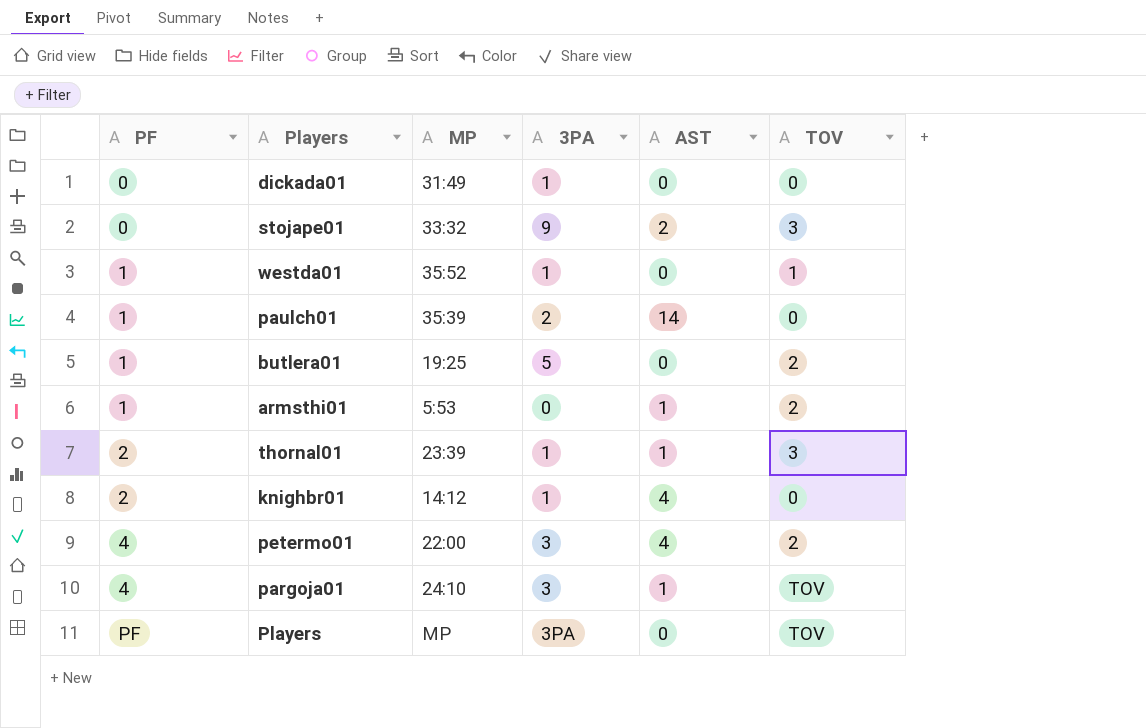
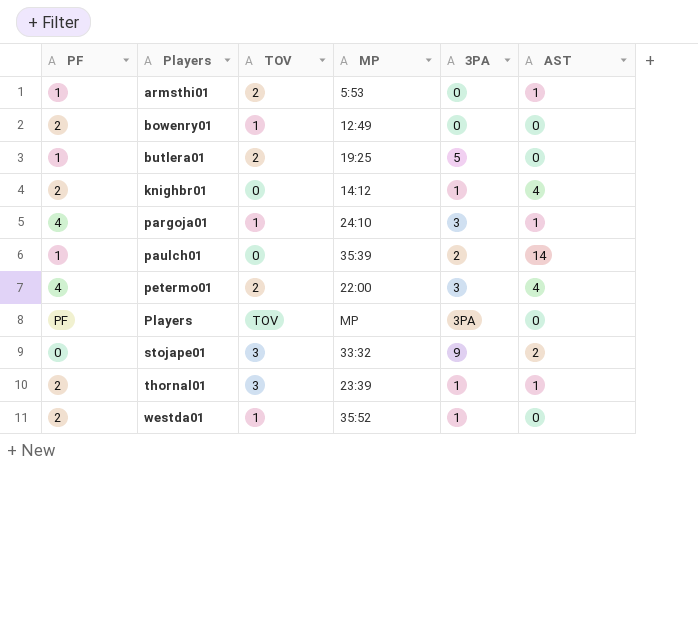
row order: PF ascending -> Players ascending
column TOV | position: 6 -> 3
row dickada01: 0 | 31:49 | 1 | 0 | 0 -> none
row bowenry01: none -> 2 | 1 | 12:49 | 0 | 0
pargoja01 | TOV: TOV -> 1
westda01 | PF: 1 -> 2

